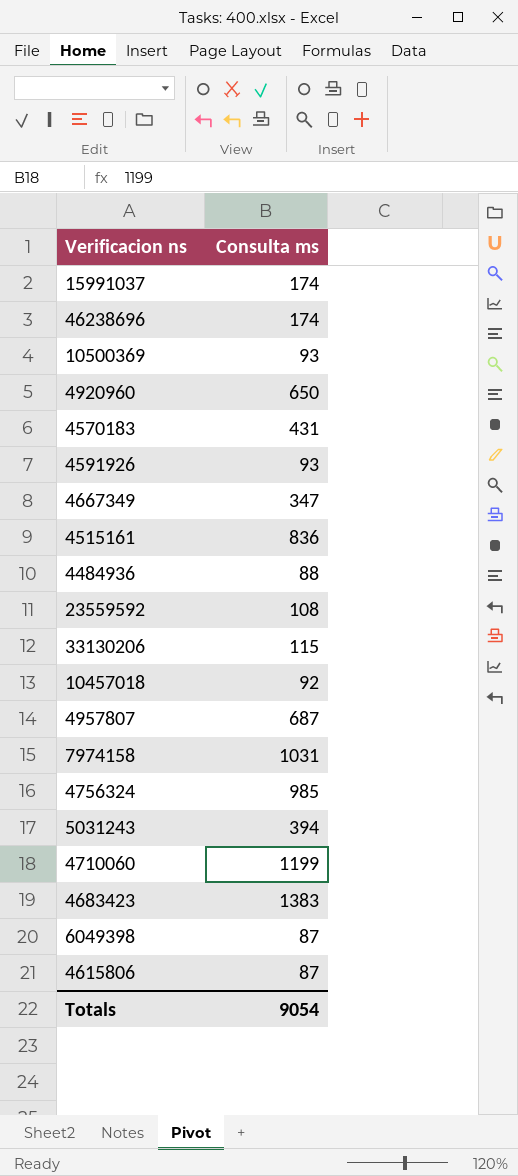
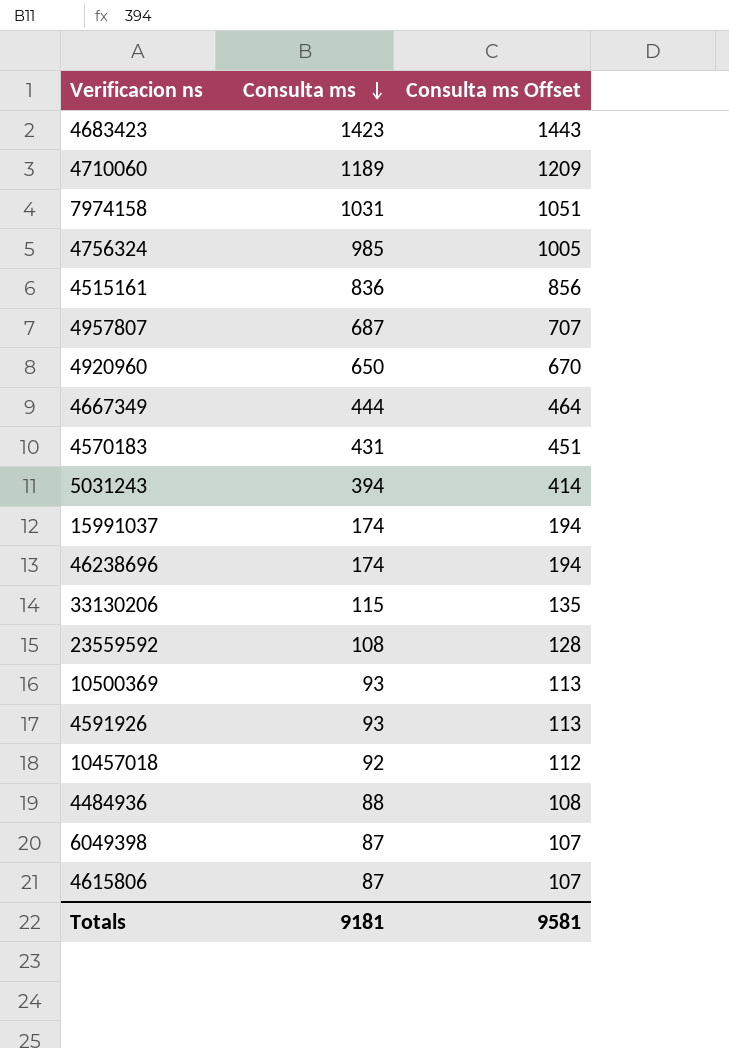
row order: none -> Consulta ms descending
column Consulta ms Offset | formula: none -> [Consulta ms] + 20
4683423 | Consulta ms: 1383 -> 1423
4710060 | Consulta ms: 1199 -> 1189
4667349 | Consulta ms: 347 -> 444
Totals | Consulta ms: 9054 -> 9181

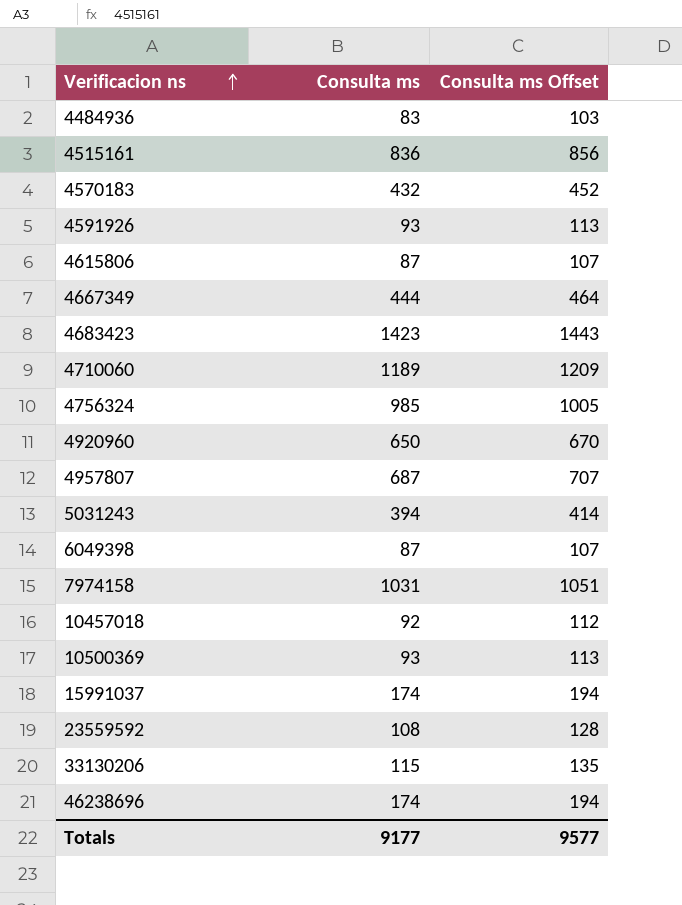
row order: Consulta ms descending -> Verificacion ns ascending
4484936 | Consulta ms: 88 -> 83
4484936 | Consulta ms Offset: 108 -> 103
4570183 | Consulta ms: 431 -> 432
4570183 | Consulta ms Offset: 451 -> 452
Totals | Consulta ms: 9181 -> 9177
Totals | Consulta ms Offset: 9581 -> 9577

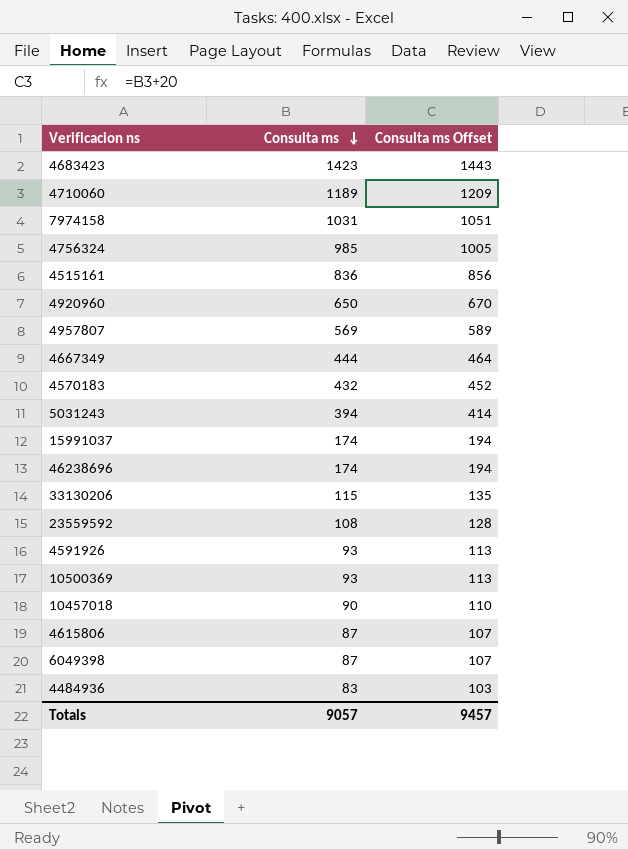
row order: Verificacion ns ascending -> Consulta ms descending
4957807 | Consulta ms: 687 -> 569
4957807 | Consulta ms Offset: 707 -> 589
10457018 | Consulta ms: 92 -> 90
10457018 | Consulta ms Offset: 112 -> 110
Totals | Consulta ms: 9177 -> 9057
Totals | Consulta ms Offset: 9577 -> 9457

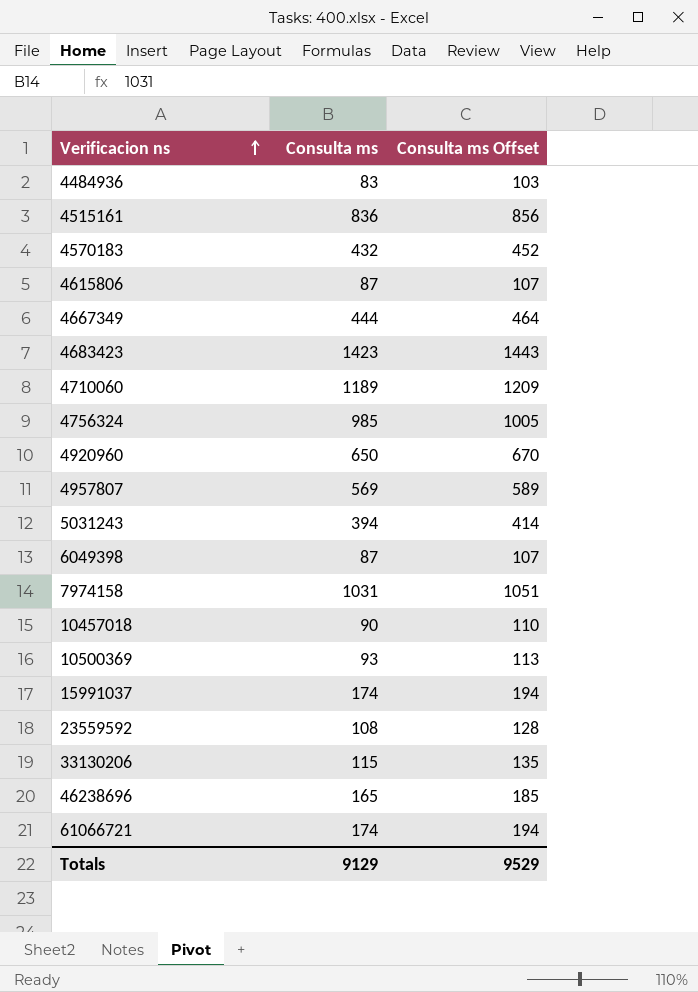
row order: Consulta ms descending -> Verificacion ns ascending
row 4591926: 93 | 113 -> none
46238696 | Consulta ms: 174 -> 165
46238696 | Consulta ms Offset: 194 -> 185
row 61066721: none -> 174 | 194
Totals | Consulta ms: 9057 -> 9129
Totals | Consulta ms Offset: 9457 -> 9529

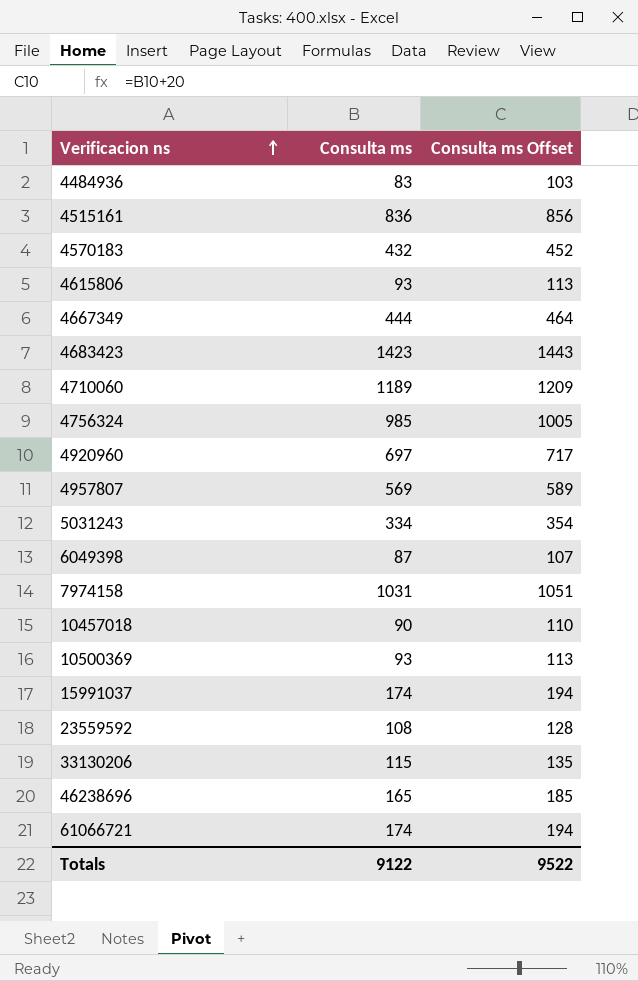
4615806 | Consulta ms: 87 -> 93
4615806 | Consulta ms Offset: 107 -> 113
4920960 | Consulta ms: 650 -> 697
4920960 | Consulta ms Offset: 670 -> 717
5031243 | Consulta ms: 394 -> 334
5031243 | Consulta ms Offset: 414 -> 354
Totals | Consulta ms: 9129 -> 9122
Totals | Consulta ms Offset: 9529 -> 9522

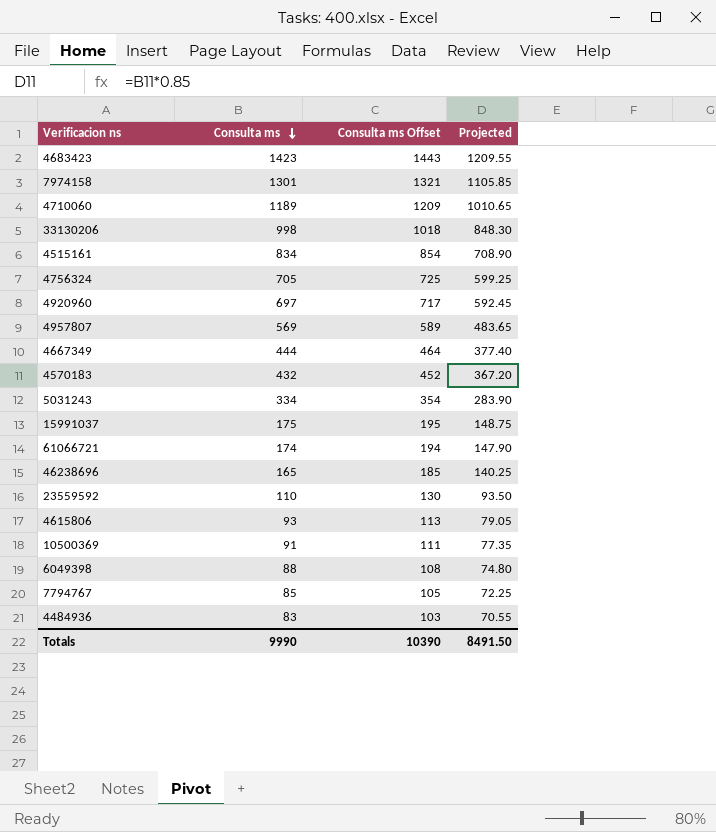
row order: Verificacion ns ascending -> Consulta ms descending
column Projected | formula: none -> [Consulta ms] * 0.85
row 10457018: 90 | 110 -> none
7974158 | Consulta ms: 1031 -> 1301
7974158 | Consulta ms Offset: 1051 -> 1321
33130206 | Consulta ms: 115 -> 998
33130206 | Consulta ms Offset: 135 -> 1018
4515161 | Consulta ms: 836 -> 834
4515161 | Consulta ms Offset: 856 -> 854
4756324 | Consulta ms: 985 -> 705
4756324 | Consulta ms Offset: 1005 -> 725
15991037 | Consulta ms: 174 -> 175
15991037 | Consulta ms Offset: 194 -> 195
23559592 | Consulta ms: 108 -> 110
23559592 | Consulta ms Offset: 128 -> 130
10500369 | Consulta ms: 93 -> 91
10500369 | Consulta ms Offset: 113 -> 111
6049398 | Consulta ms: 87 -> 88
6049398 | Consulta ms Offset: 107 -> 108
row 7794767: none -> 85 | 105 | 72.25
Totals | Consulta ms: 9122 -> 9990
Totals | Consulta ms Offset: 9522 -> 10390

